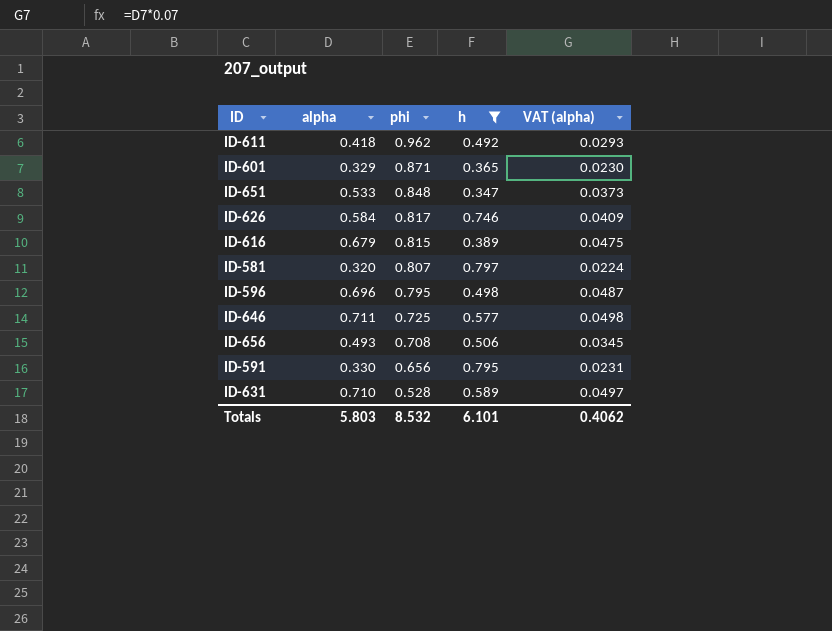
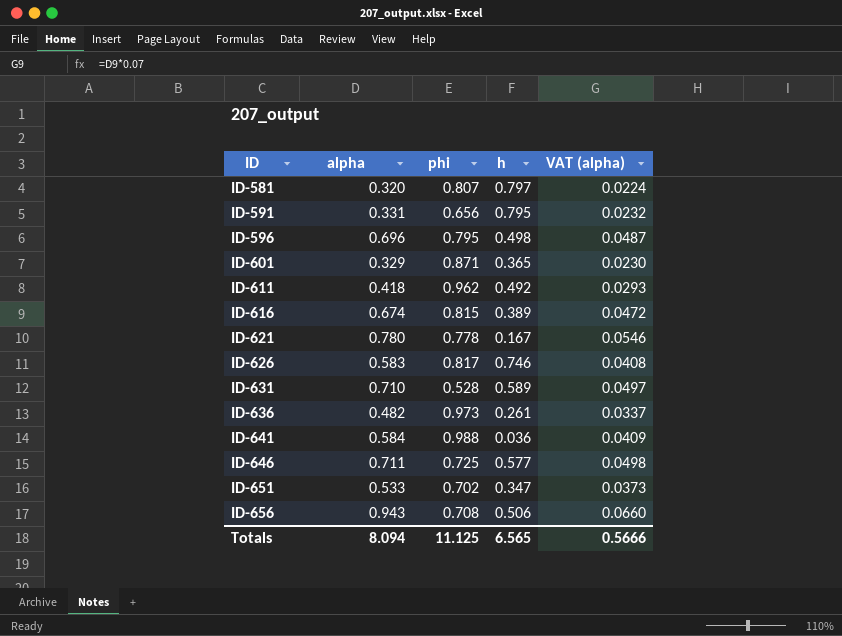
filter: h >= 0.347 -> none
row order: phi descending -> ID ascending
ID-591 | alpha: 0.330 -> 0.331
ID-591 | VAT (alpha): 0.0231 -> 0.0232
ID-616 | alpha: 0.679 -> 0.674
ID-616 | VAT (alpha): 0.0475 -> 0.0472
ID-626 | alpha: 0.584 -> 0.583
ID-626 | VAT (alpha): 0.0409 -> 0.0408
ID-651 | phi: 0.848 -> 0.702
ID-656 | alpha: 0.493 -> 0.943
ID-656 | VAT (alpha): 0.0345 -> 0.0660
Totals | alpha: 5.803 -> 8.094
Totals | phi: 8.532 -> 11.125
Totals | h: 6.101 -> 6.565
Totals | VAT (alpha): 0.4062 -> 0.5666

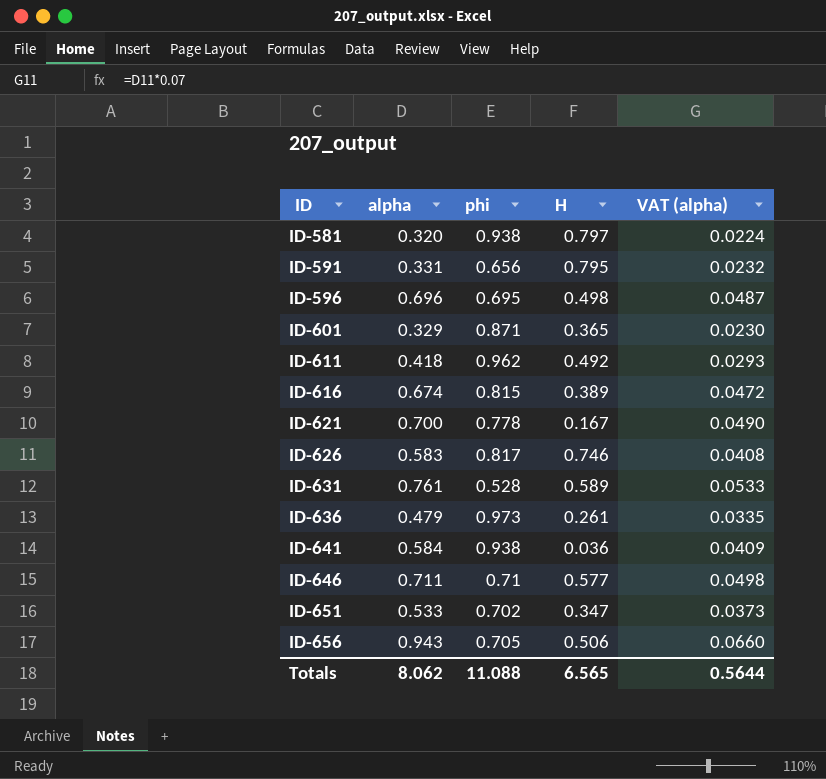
column name: h -> H
ID-581 | phi: 0.807 -> 0.938
ID-596 | phi: 0.795 -> 0.695
ID-621 | alpha: 0.780 -> 0.700
ID-621 | VAT (alpha): 0.0546 -> 0.0490
ID-631 | alpha: 0.710 -> 0.761
ID-631 | VAT (alpha): 0.0497 -> 0.0533
ID-636 | alpha: 0.482 -> 0.479
ID-636 | VAT (alpha): 0.0337 -> 0.0335
ID-641 | phi: 0.988 -> 0.938
ID-646 | phi: 0.725 -> 0.71
ID-656 | phi: 0.708 -> 0.705
Totals | alpha: 8.094 -> 8.062
Totals | phi: 11.125 -> 11.088
Totals | VAT (alpha): 0.5666 -> 0.5644

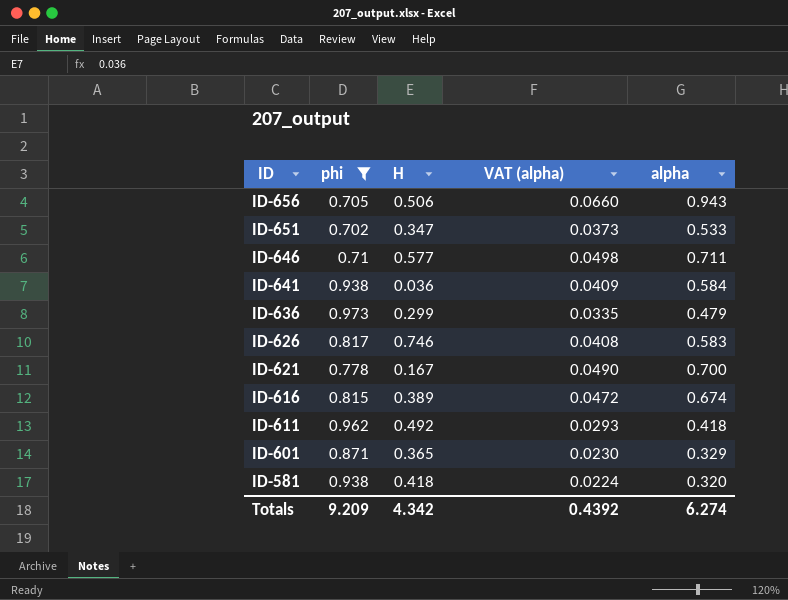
filter: none -> phi >= 0.702
row order: ID ascending -> ID descending
column alpha | position: 2 -> 5
ID-636 | H: 0.261 -> 0.299
ID-581 | H: 0.797 -> 0.418
Totals | phi: 11.088 -> 9.209
Totals | H: 6.565 -> 4.342
Totals | VAT (alpha): 0.5644 -> 0.4392
Totals | alpha: 8.062 -> 6.274

